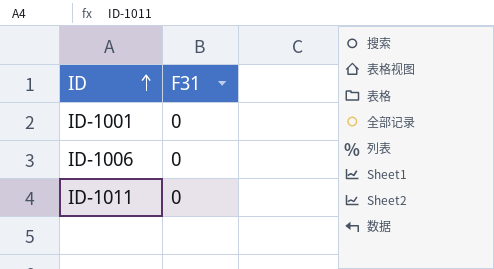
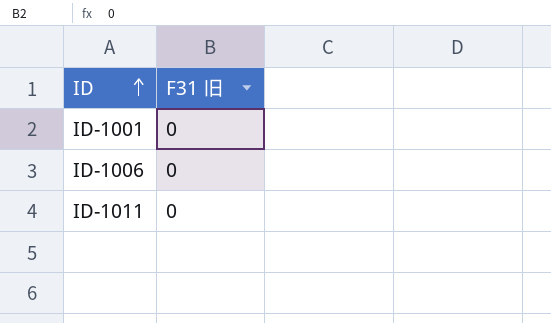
column name: F31 -> F31 旧

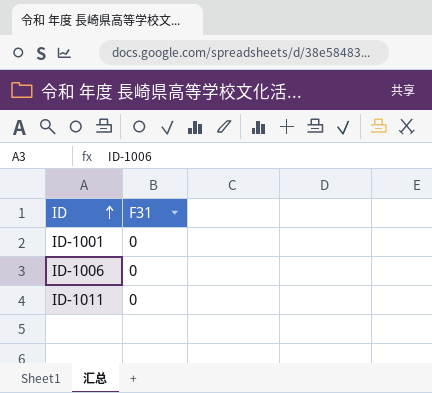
column name: F31 旧 -> F31

